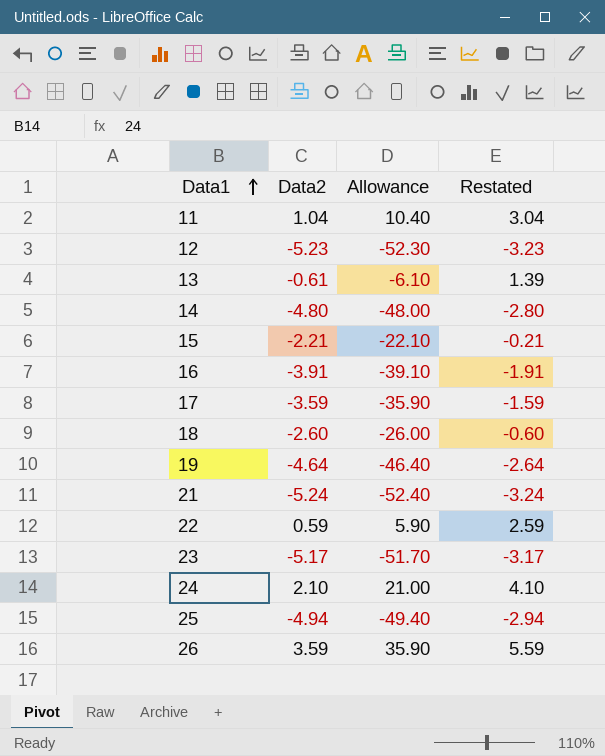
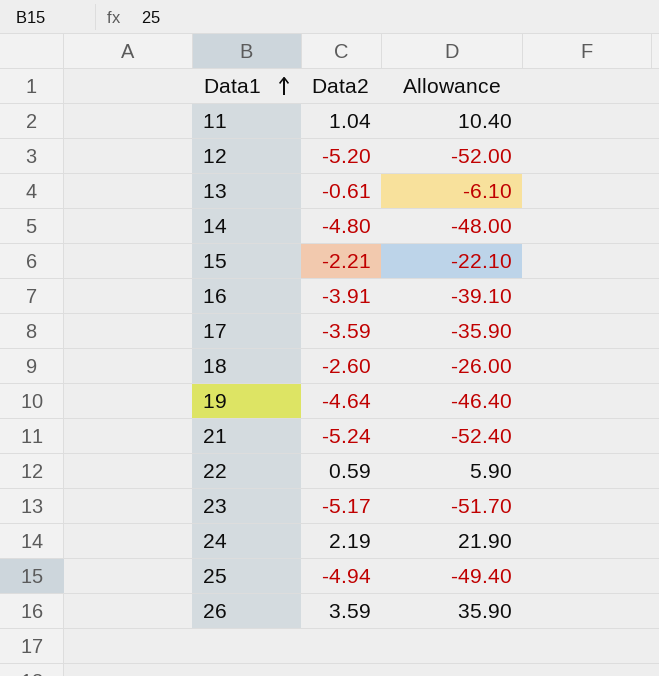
column Restated | formula: [Data2] + 2 -> none
12 | Data2: -5.23 -> -5.20
12 | Allowance: -52.30 -> -52.00
24 | Data2: 2.10 -> 2.19
24 | Allowance: 21.00 -> 21.90

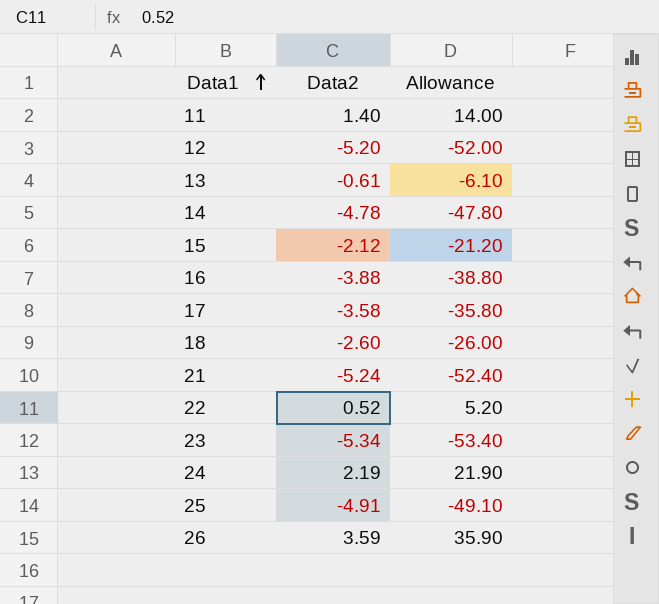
row 19: -4.64 | -46.40 -> none
11 | Data2: 1.04 -> 1.40
11 | Allowance: 10.40 -> 14.00
14 | Data2: -4.80 -> -4.78
14 | Allowance: -48.00 -> -47.80
15 | Data2: -2.21 -> -2.12
15 | Allowance: -22.10 -> -21.20
16 | Data2: -3.91 -> -3.88
16 | Allowance: -39.10 -> -38.80
17 | Data2: -3.59 -> -3.58
17 | Allowance: -35.90 -> -35.80
22 | Data2: 0.59 -> 0.52
22 | Allowance: 5.90 -> 5.20
23 | Data2: -5.17 -> -5.34
23 | Allowance: -51.70 -> -53.40
25 | Data2: -4.94 -> -4.91
25 | Allowance: -49.40 -> -49.10

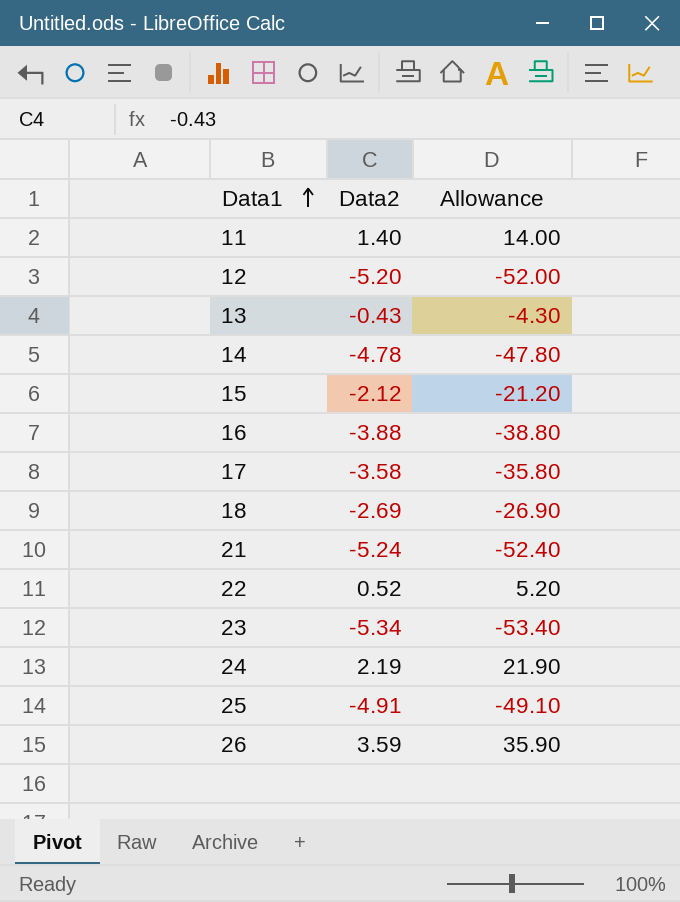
13 | Data2: -0.61 -> -0.43
13 | Allowance: -6.10 -> -4.30
18 | Data2: -2.60 -> -2.69
18 | Allowance: -26.00 -> -26.90

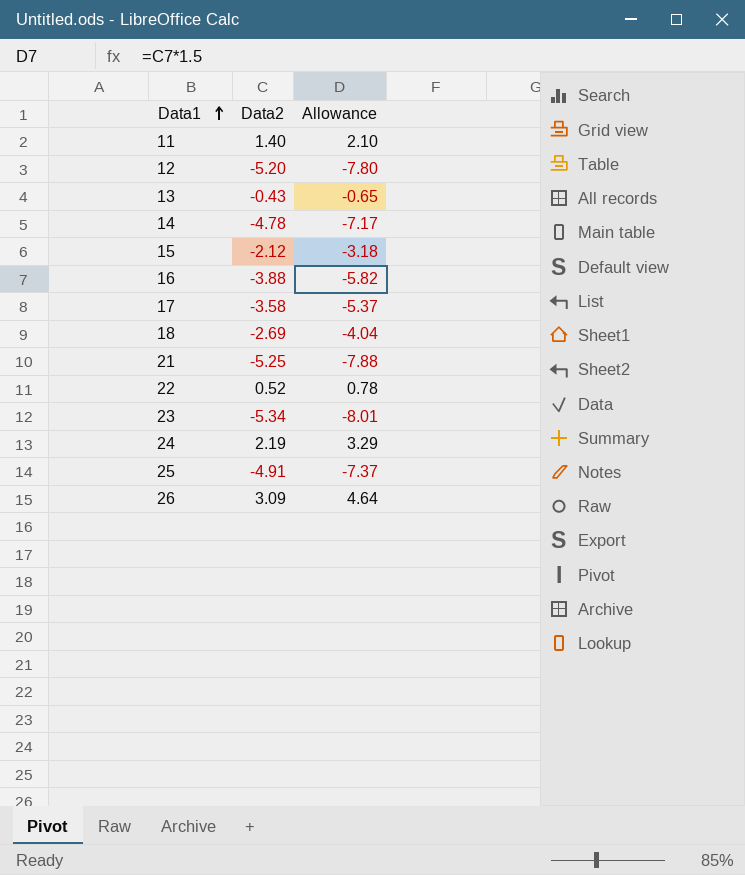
column Allowance | formula: [Data2] * 10 -> [Data2] * 1.5
21 | Data2: -5.24 -> -5.25
26 | Data2: 3.59 -> 3.09

